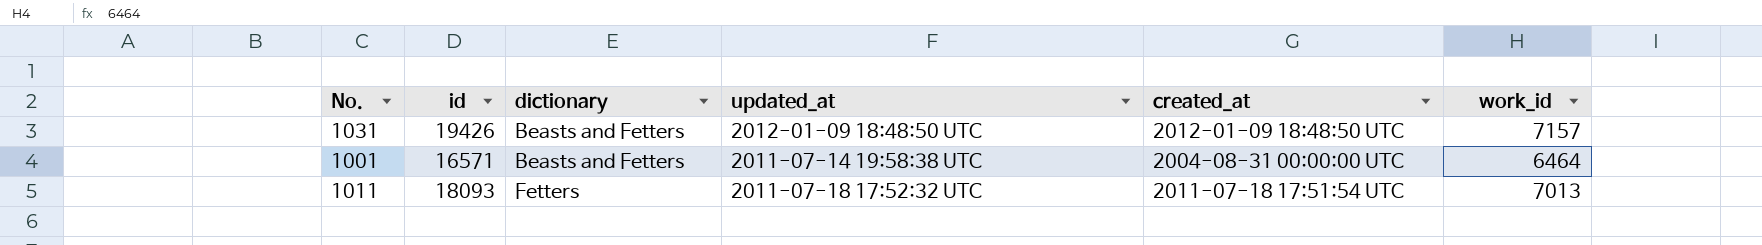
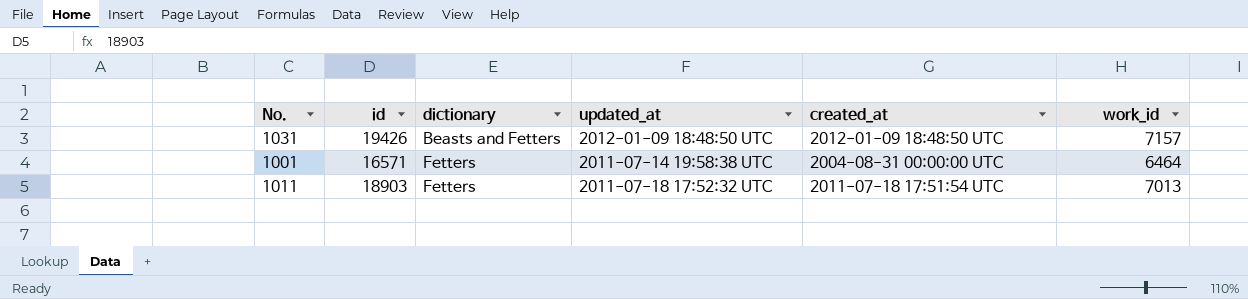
1001 | dictionary: Beasts and Fetters -> Fetters
1011 | id: 18093 -> 18903

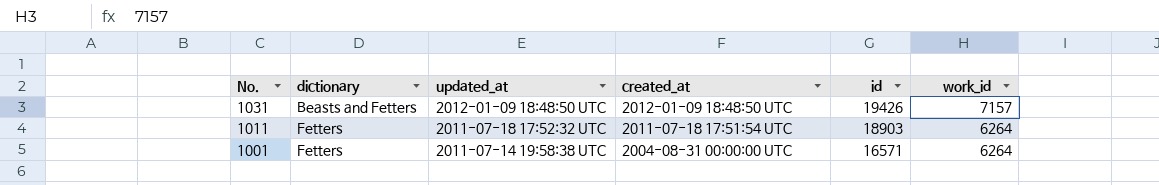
row order: dictionary ascending -> No. descending
column id | position: 2 -> 5
1011 | work_id: 7013 -> 6264
1001 | work_id: 6464 -> 6264

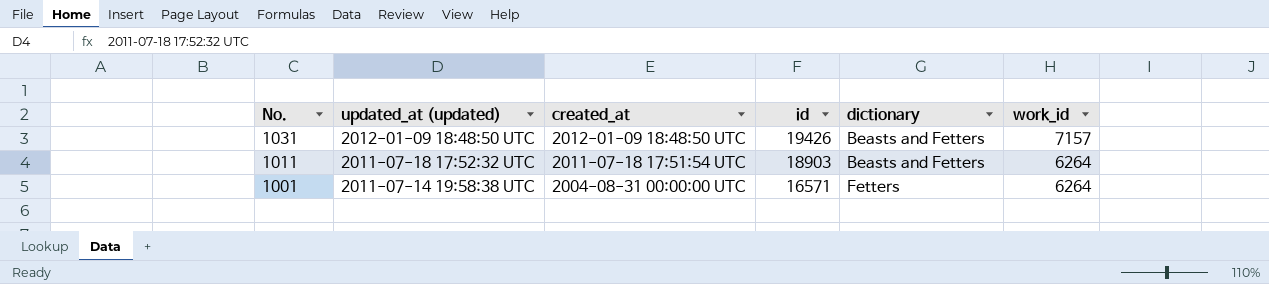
column name: updated_at -> updated_at (updated)
column dictionary | position: 2 -> 5
1011 | dictionary: Fetters -> Beasts and Fetters

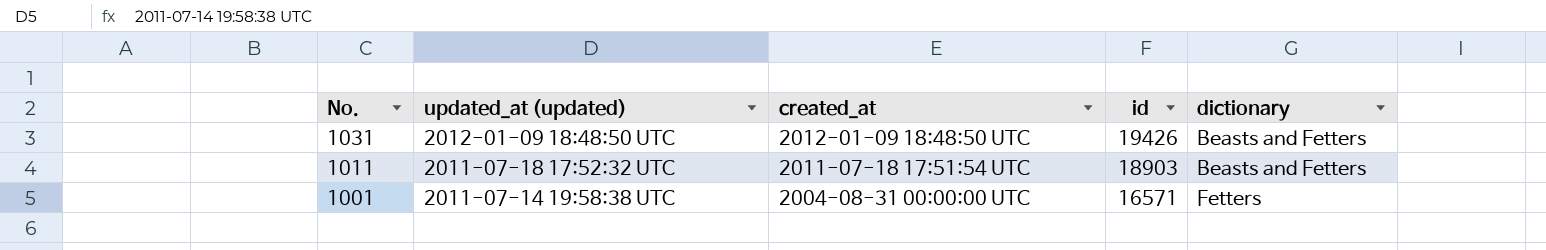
column work_id | position: 6 -> none

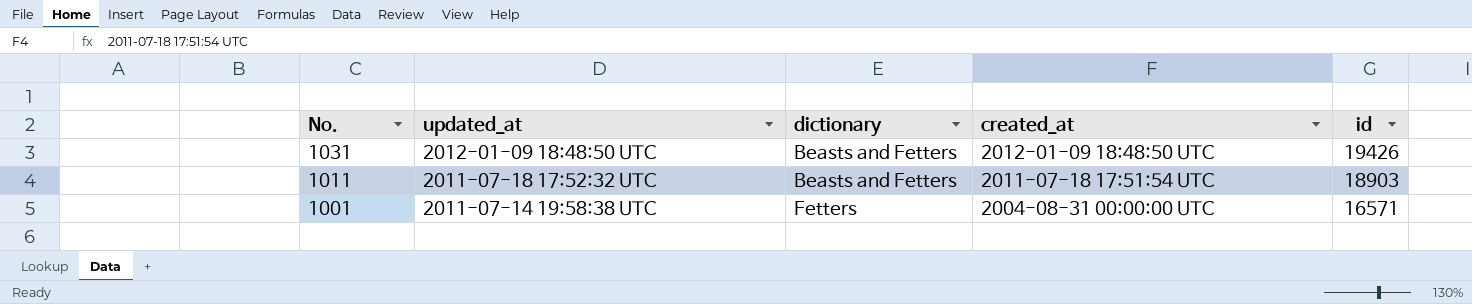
column name: updated_at (updated) -> updated_at
column dictionary | position: 5 -> 3

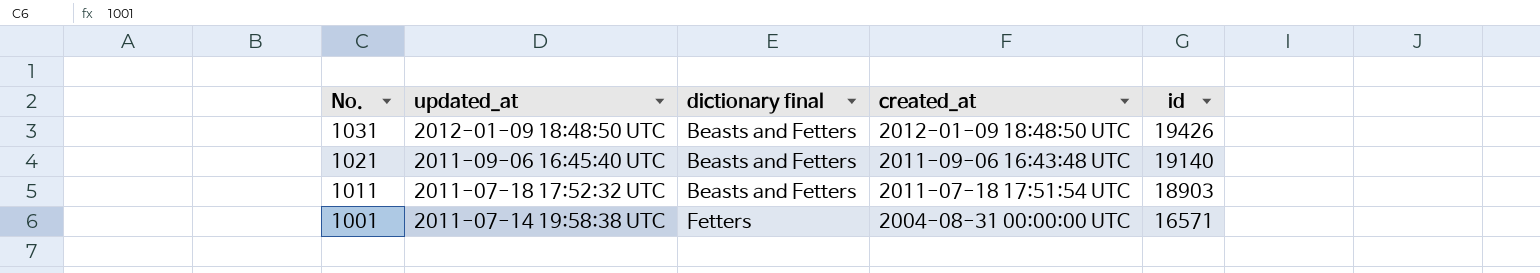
column name: dictionary -> dictionary final
row 1021: none -> 2011-09-06 16:45:40 UTC | Beasts and Fetters | 2011-09-06 16:43:48 UTC | 19140

